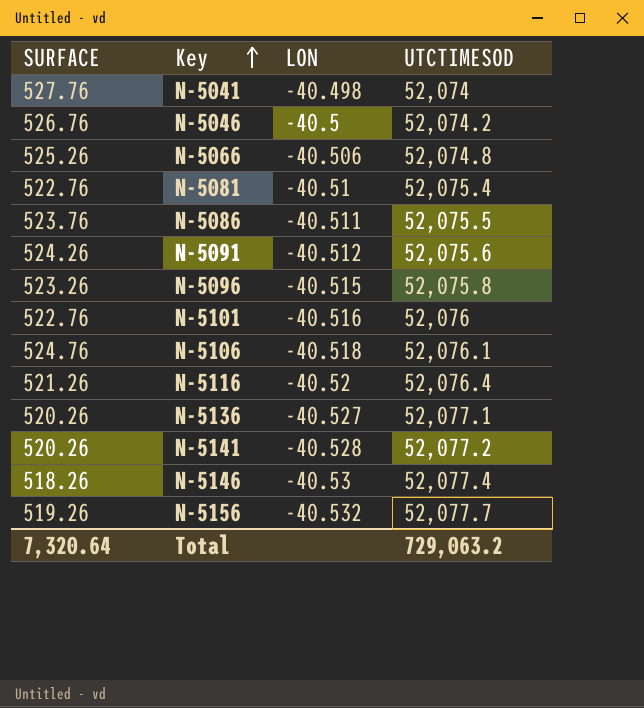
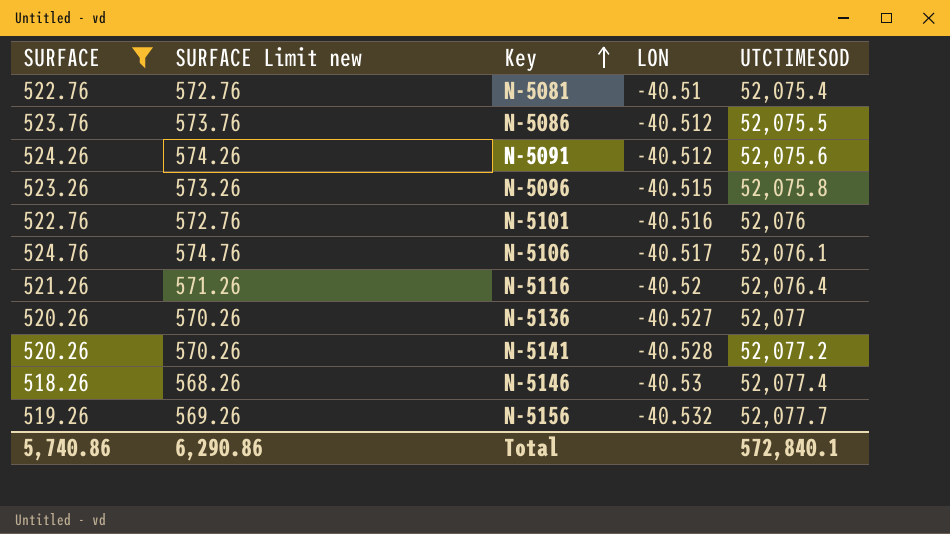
filter: none -> SURFACE <= 524.76
column SURFACE Limit new | formula: none -> [SURFACE] + 50
N-5086 | LON: -40.511 -> -40.512
N-5106 | LON: -40.518 -> -40.517
N-5136 | UTCTIMESOD: 52,077.1 -> 52,077
Total | SURFACE: 7,320.64 -> 5,740.86
Total | UTCTIMESOD: 729,063.2 -> 572,840.1

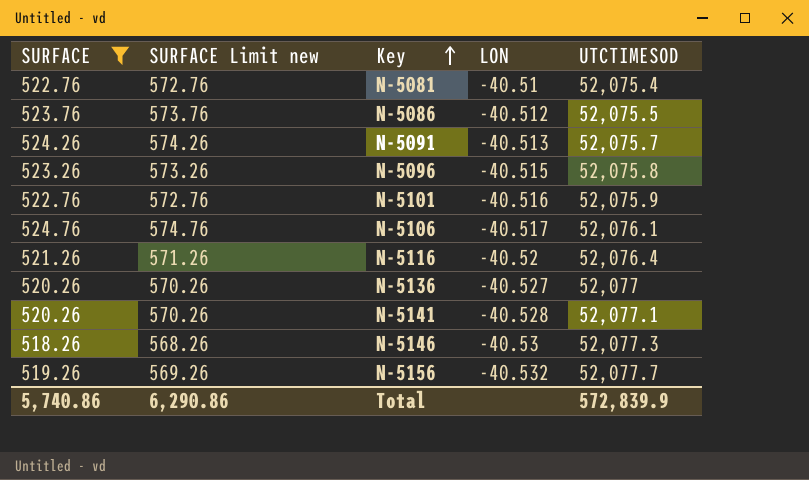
N-5091 | LON: -40.512 -> -40.513
N-5091 | UTCTIMESOD: 52,075.6 -> 52,075.7
N-5101 | UTCTIMESOD: 52,076 -> 52,075.9
N-5141 | UTCTIMESOD: 52,077.2 -> 52,077.1
N-5146 | UTCTIMESOD: 52,077.4 -> 52,077.3
Total | UTCTIMESOD: 572,840.1 -> 572,839.9

